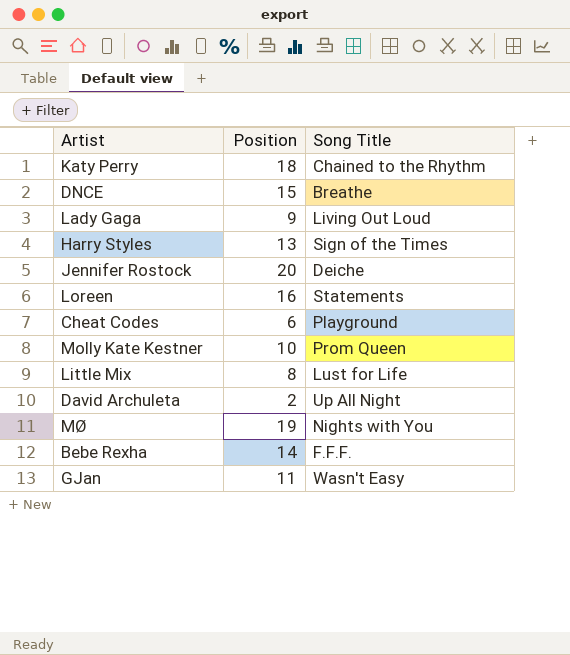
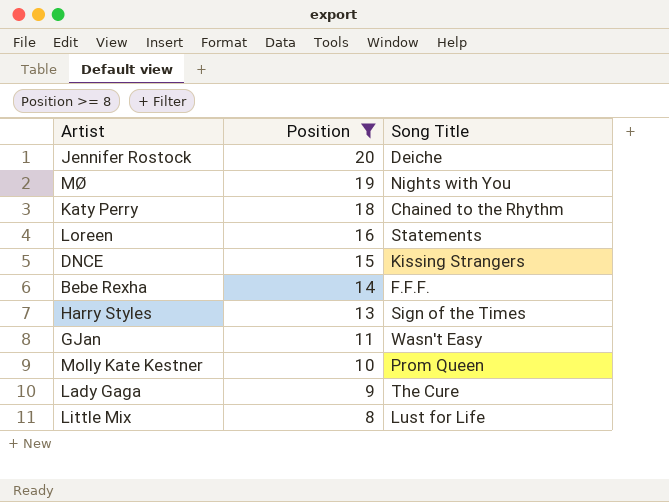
filter: none -> Position >= 8
row order: none -> Position descending
DNCE | Song Title: Breathe -> Kissing Strangers
Lady Gaga | Song Title: Living Out Loud -> The Cure

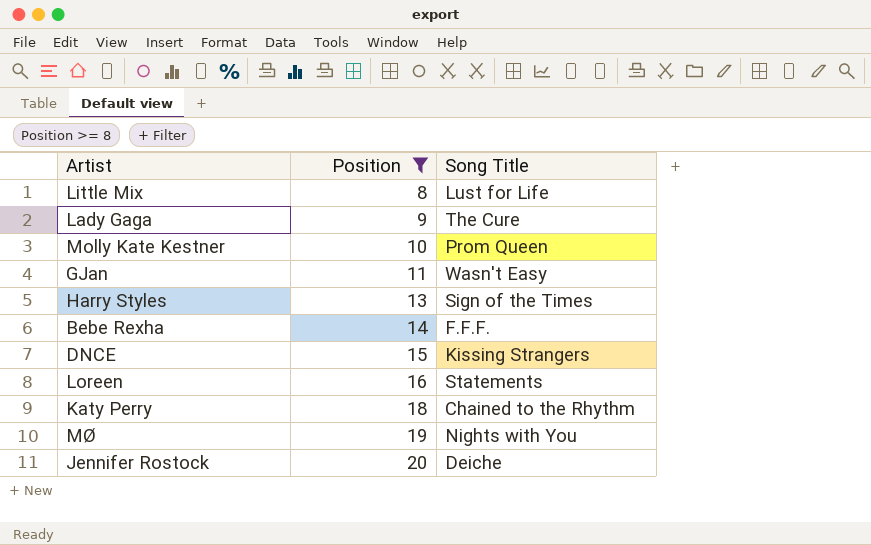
row order: Position descending -> Position ascending

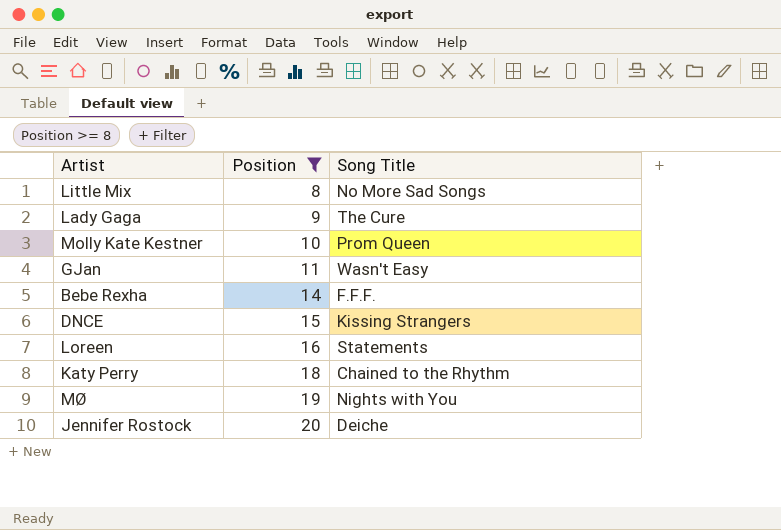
row Harry Styles: 13 | Sign of the Times -> none
Little Mix | Song Title: Lust for Life -> No More Sad Songs

